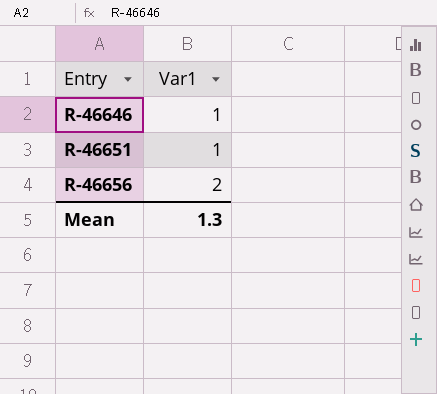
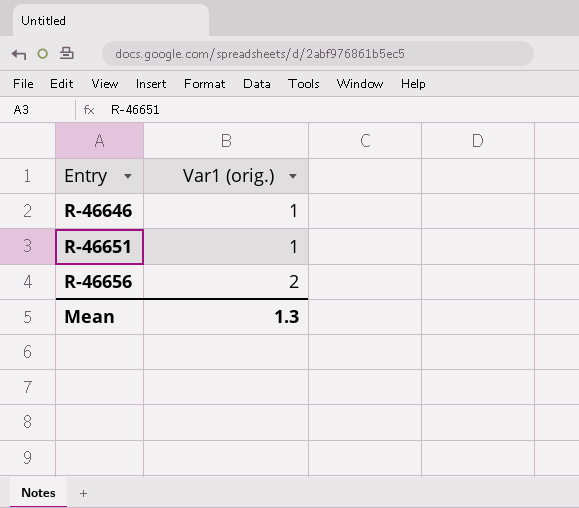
column name: Var1 -> Var1 (orig.)

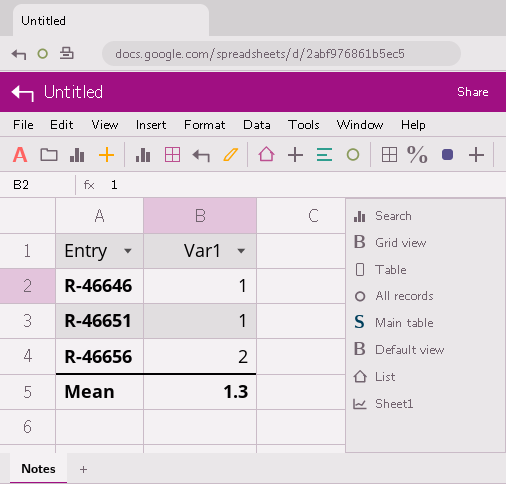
column name: Var1 (orig.) -> Var1

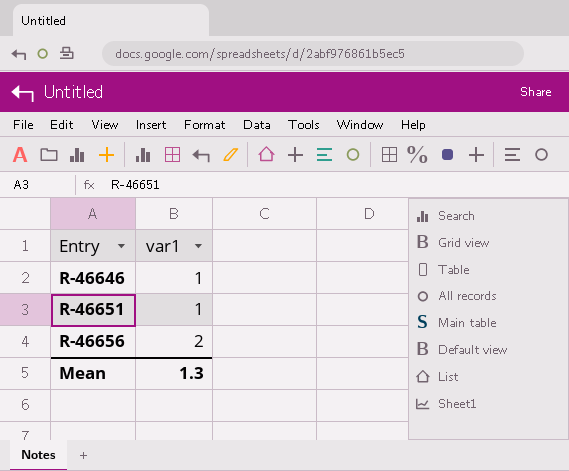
column name: Var1 -> var1

